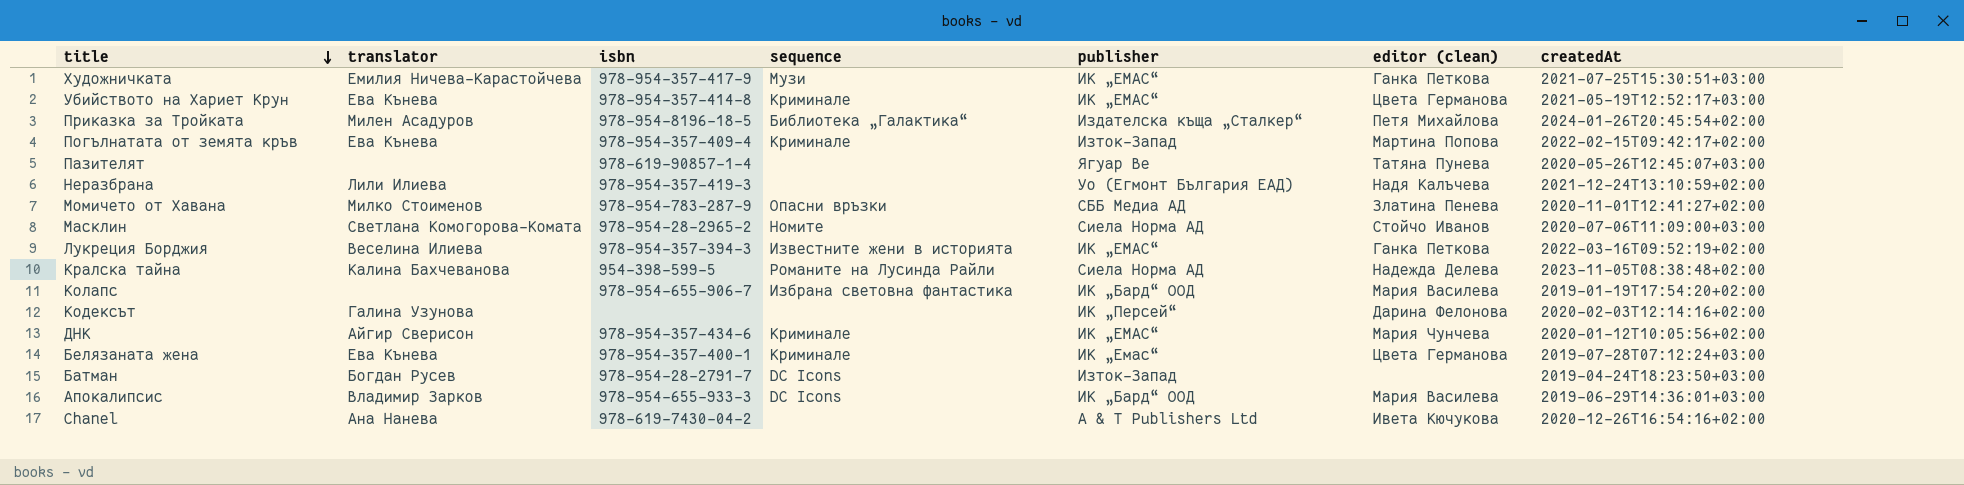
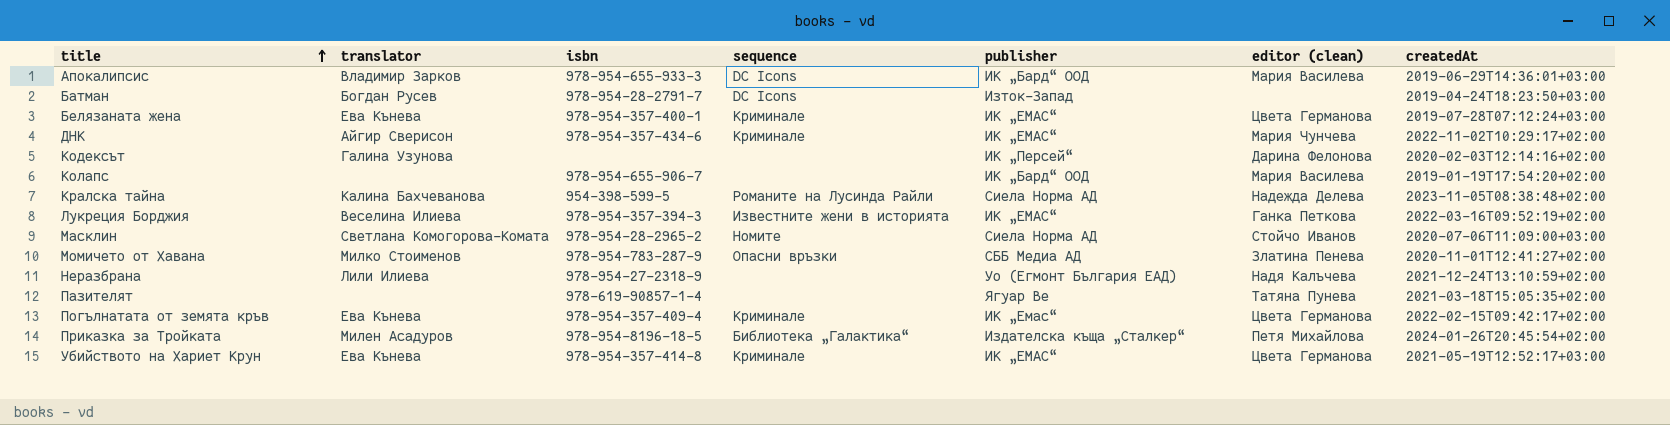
row order: title descending -> title ascending
row Художничката: Емилия Ничева-Карастойчева | 978-954-357-417-9 | Музи | ИК „ЕМАС“ | Ганка Петкова | 2021-07-25T15:30:51+03:00 -> none
row Chanel: Ана Нанева | 978-619-7430-04-2 | none | A & T Publishers Ltd | Ивета Кючукова | 2020-12-26T16:54:16+02:00 -> none
Белязаната жена | publisher: ИК „Емас“ -> ИК „ЕМАС“
ДНК | createdAt: 2020-01-12T10:05:56+02:00 -> 2022-11-02T10:29:17+02:00
Колапс | sequence: Избрана световна фантастика -> none
Неразбрана | isbn: 978-954-357-419-3 -> 978-954-27-2318-9
Пазителят | createdAt: 2020-05-26T12:45:07+03:00 -> 2021-03-18T15:05:35+02:00
Погълнатата от земята кръв | publisher: Изток-Запад -> ИК „Емас“
Погълнатата от земята кръв | editor (clean): Мартина Попова -> Цвета Германова

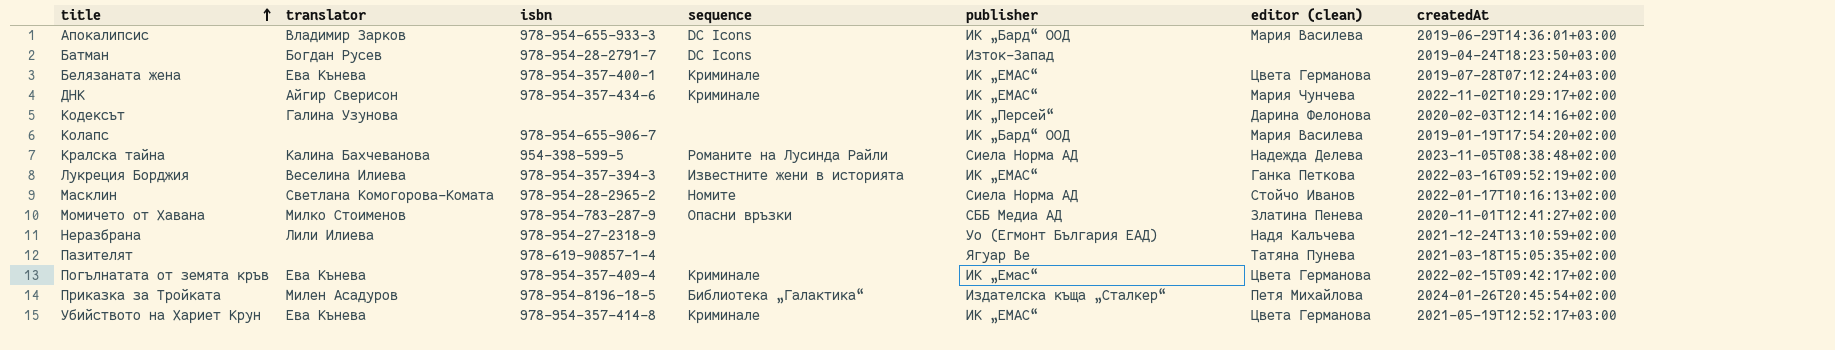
Масклин | createdAt: 2020-07-06T11:09:00+03:00 -> 2022-01-17T10:16:13+02:00

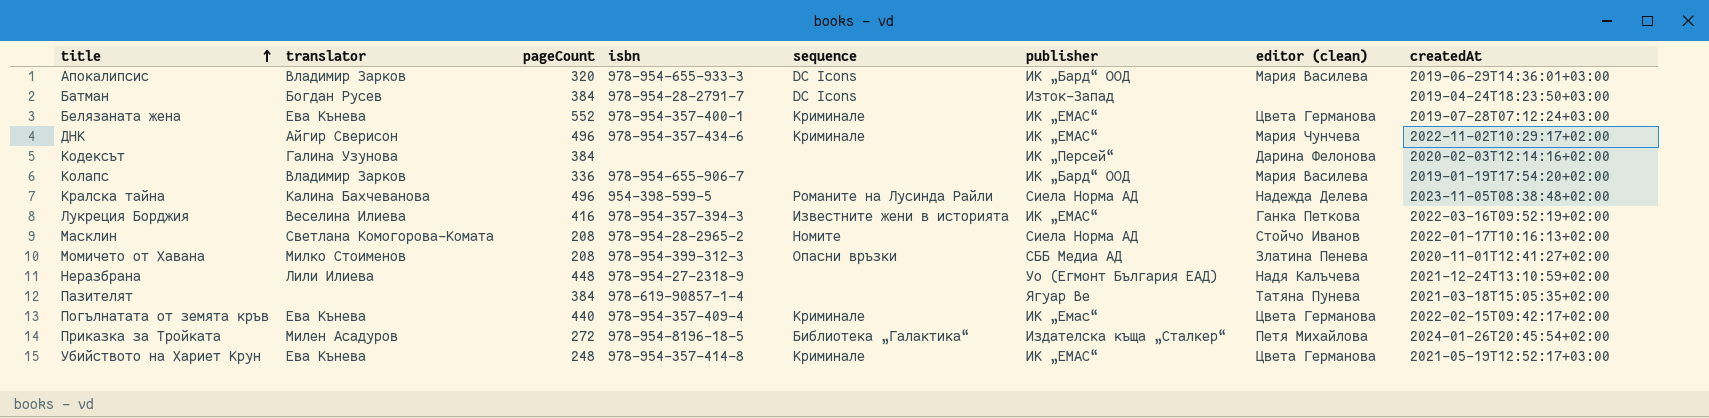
column pageCount | position: none -> 3
Колапс | translator: none -> Владимир Зарков
Момичето от Хавана | isbn: 978-954-783-287-9 -> 978-954-399-312-3

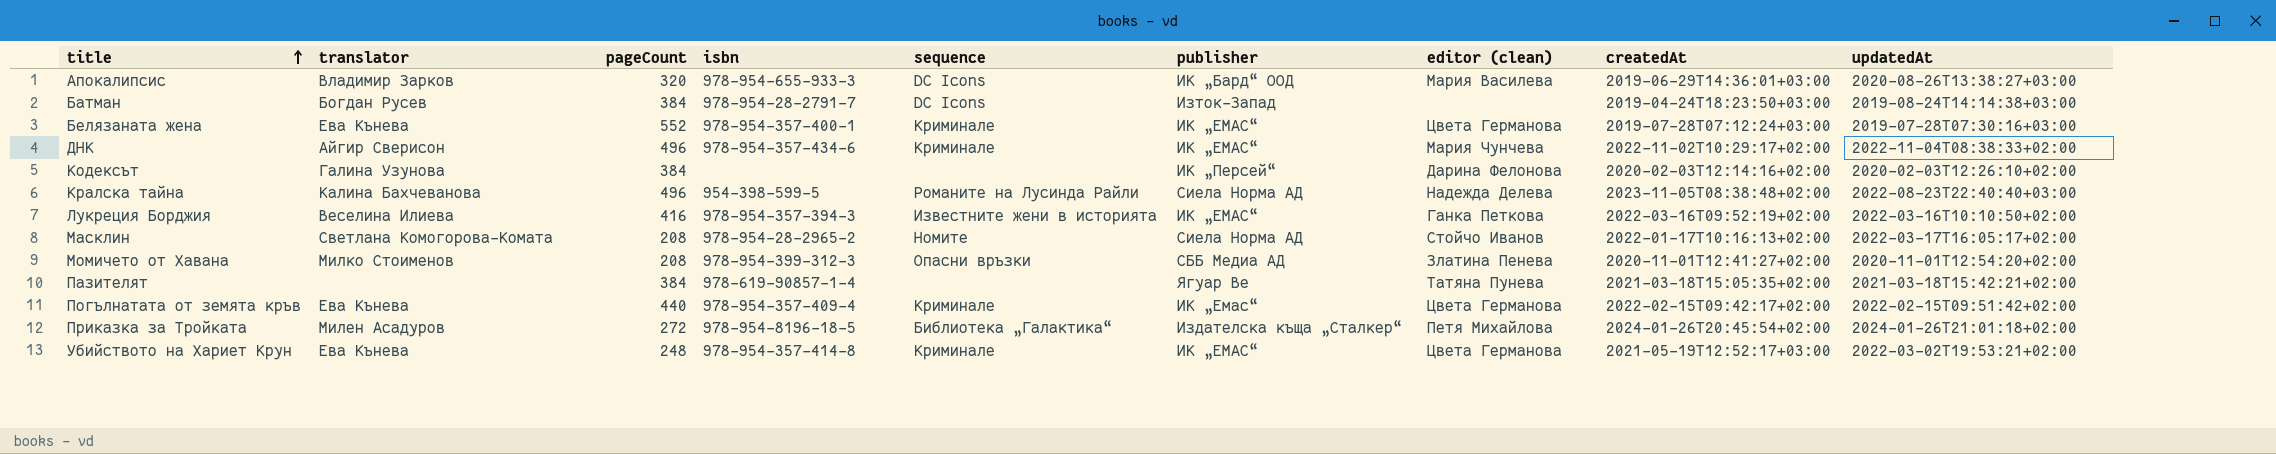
column updatedAt | position: none -> 9
row Колапс: Владимир Зарков | 336 | 978-954-655-906-7 | none | ИК „Бард“ ООД | Мария Василева | 2019-01-19T17:54:20+02:00 -> none
row Неразбрана: Лили Илиева | 448 | 978-954-27-2318-9 | none | Уо (Егмонт България ЕАД) | Надя Калъчева | 2021-12-24T13:10:59+02:00 -> none

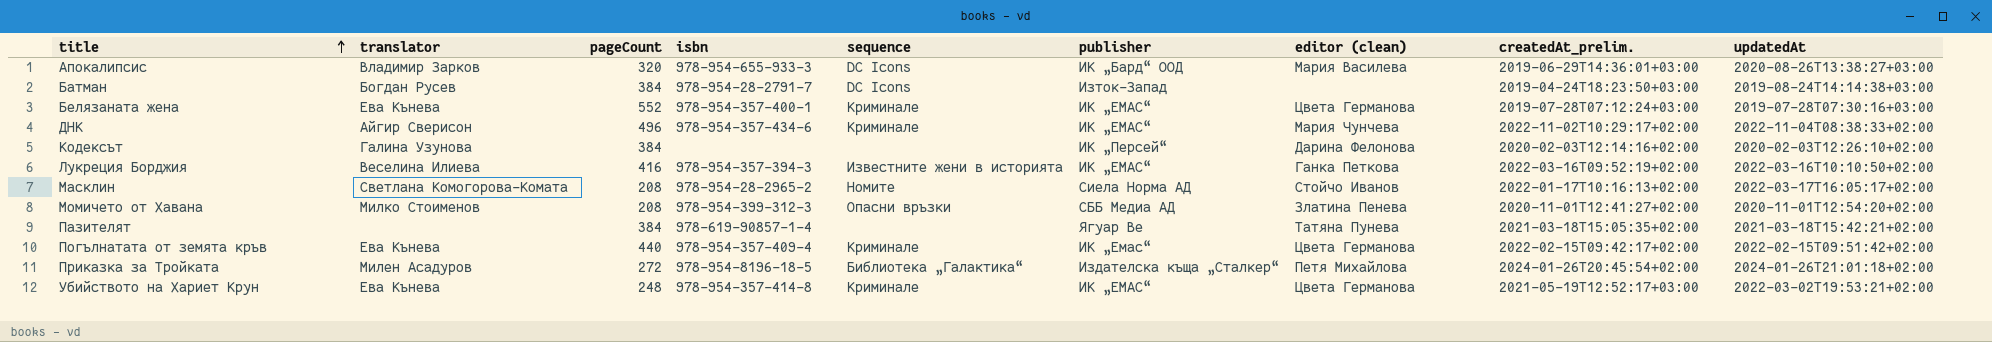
column name: createdAt -> createdAt_prelim.
row Кралска тайна: Калина Бахчеванова | 496 | 954-398-599-5 | Романите на Лусинда Райли | Сиела Норма АД | Надежда Делева | 2023-11-05T08:38:48+02:00 | 2022-08-23T22:40:40+03:00 -> none

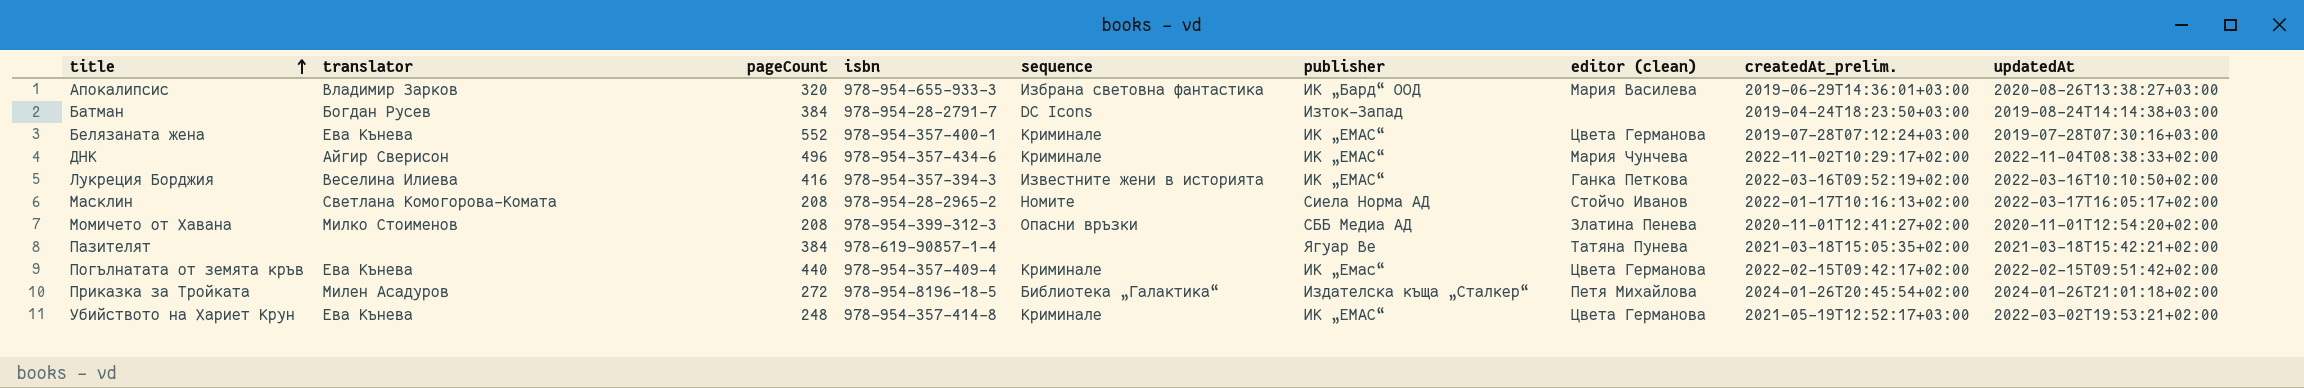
row Кодексът: Галина Узунова | 384 | none | none | ИК „Персей“ | Дарина Фелонова | 2020-02-03T12:14:16+02:00 | 2020-02-03T12:26:10+02:00 -> none
Апокалипсис | sequence: DC Icons -> Избрана световна фантастика

